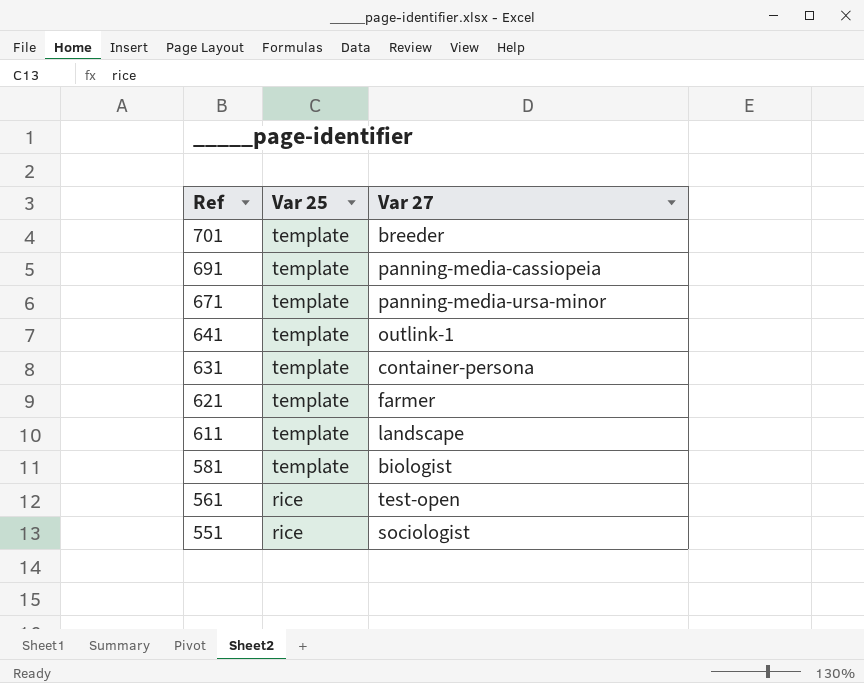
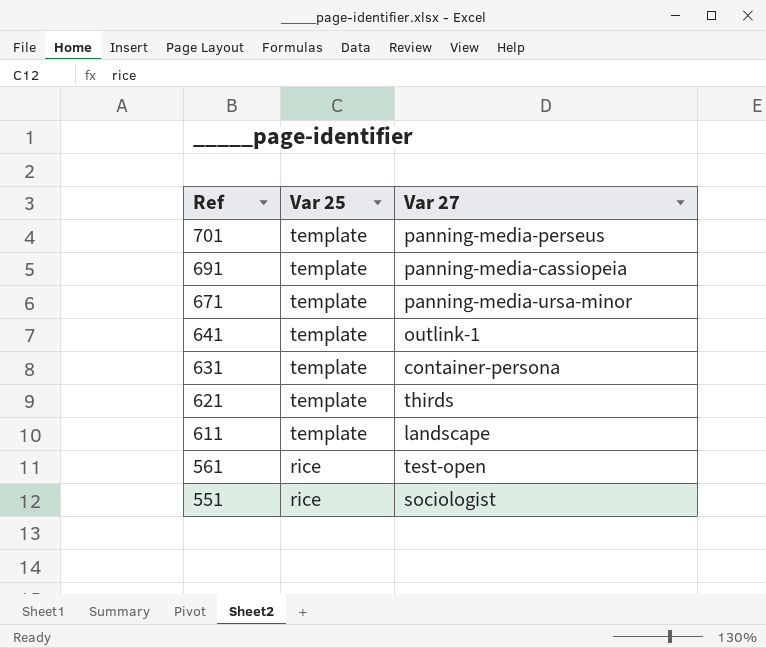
row 581: template | biologist -> none
701 | Var 27: breeder -> panning-media-perseus
621 | Var 27: farmer -> thirds

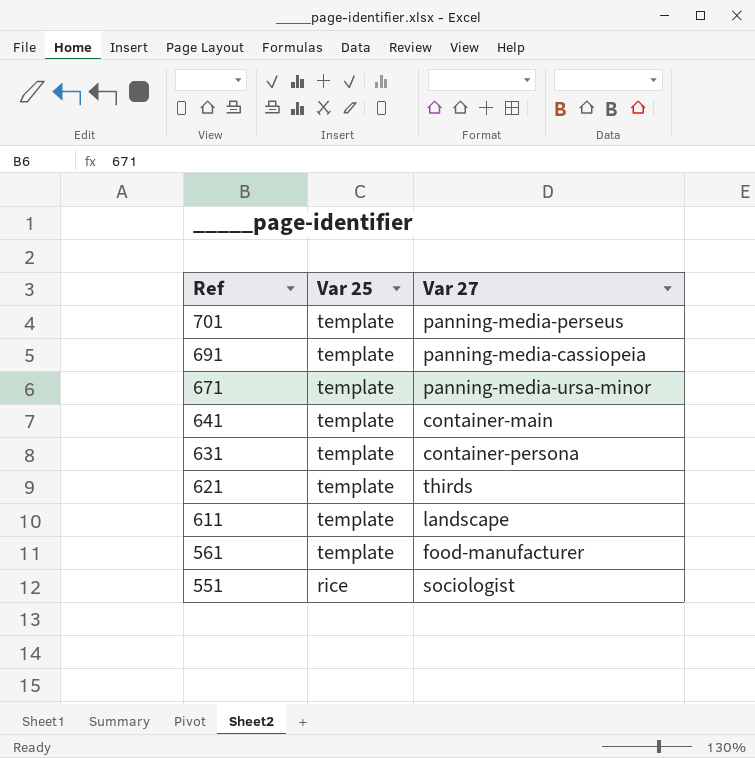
641 | Var 27: outlink-1 -> container-main
561 | Var 25: rice -> template
561 | Var 27: test-open -> food-manufacturer

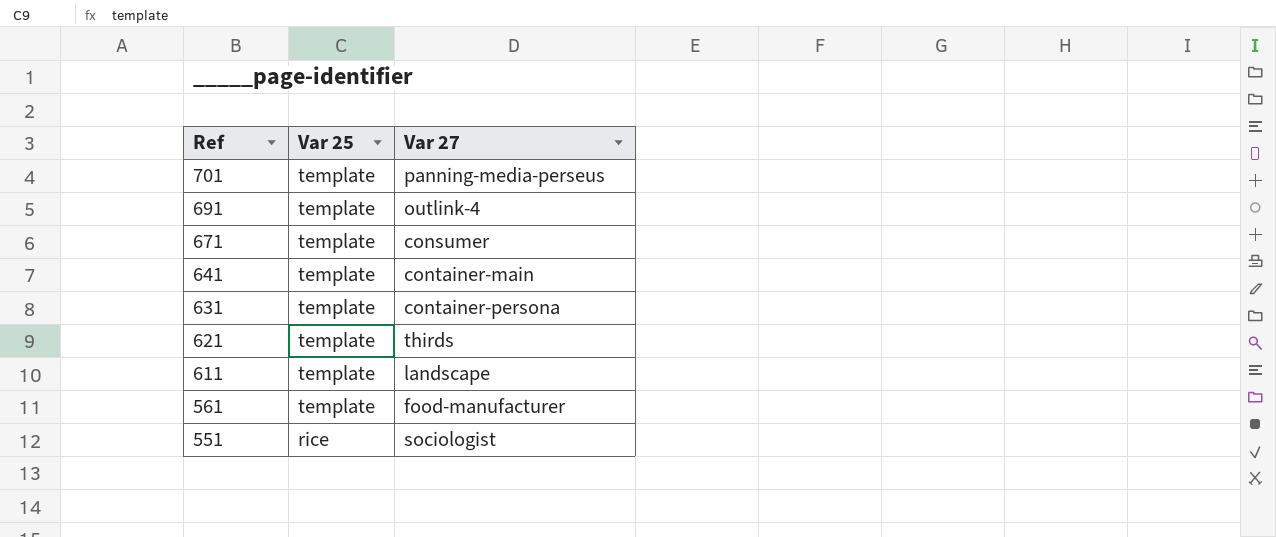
691 | Var 27: panning-media-cassiopeia -> outlink-4
671 | Var 27: panning-media-ursa-minor -> consumer

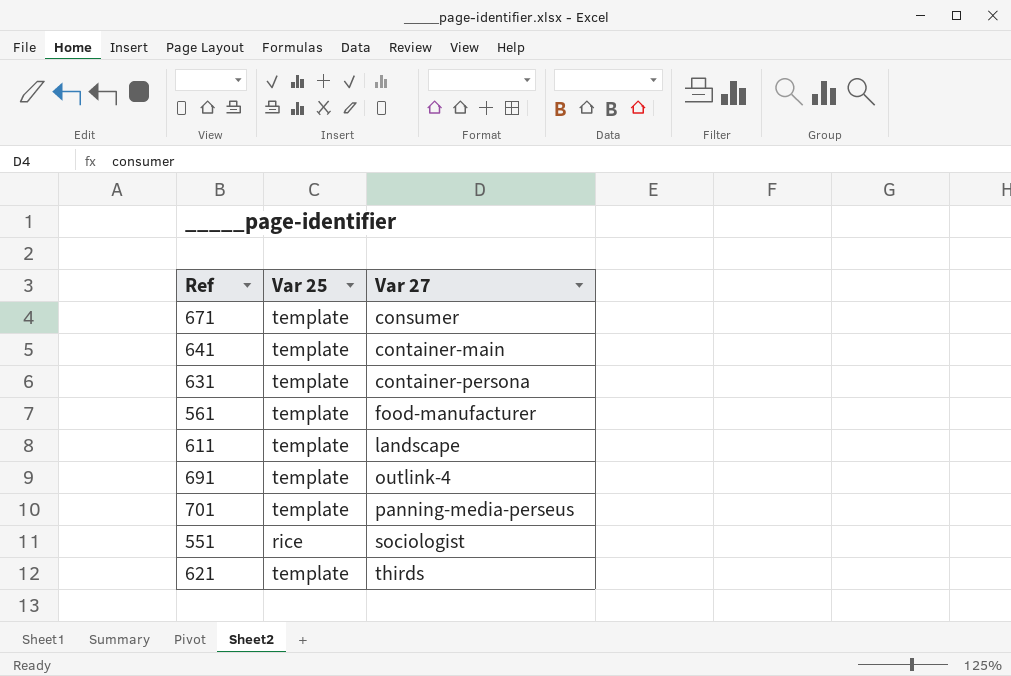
row order: Ref descending -> Var 27 ascending

